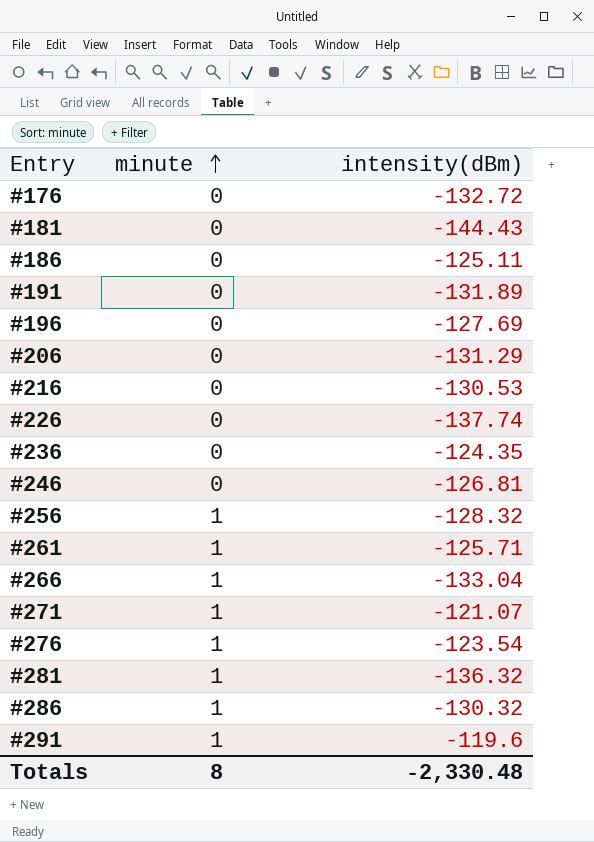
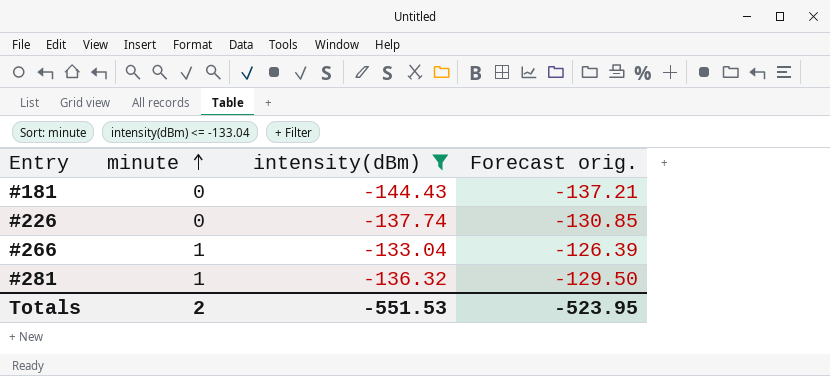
filter: none -> intensity(dBm) <= -133.04
column Forecast orig. | formula: none -> [intensity(dBm)] * 0.95
Totals | minute: 8 -> 2
Totals | intensity(dBm): -2,330.48 -> -551.53

